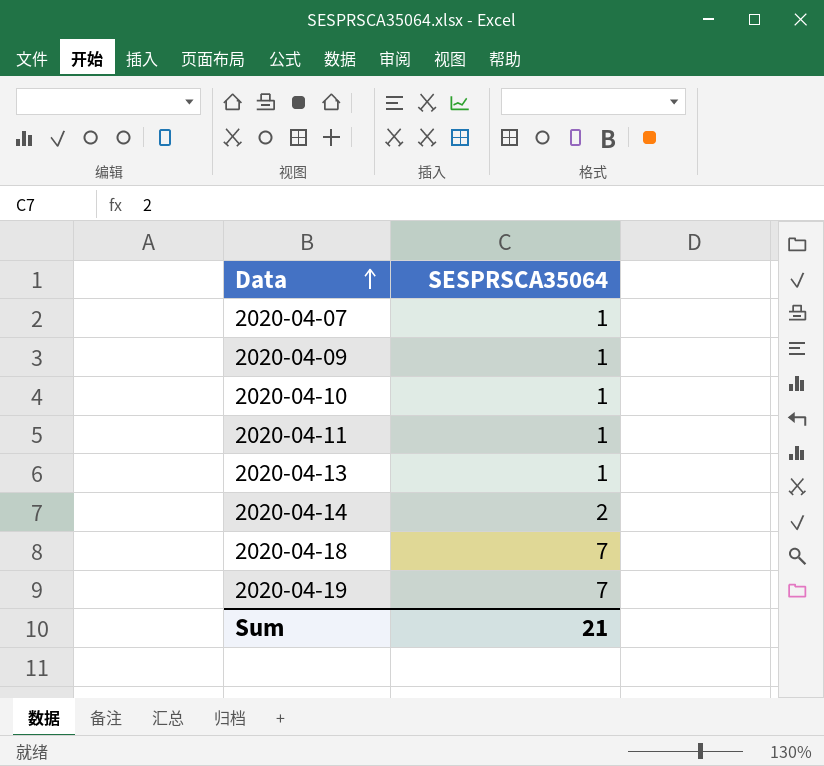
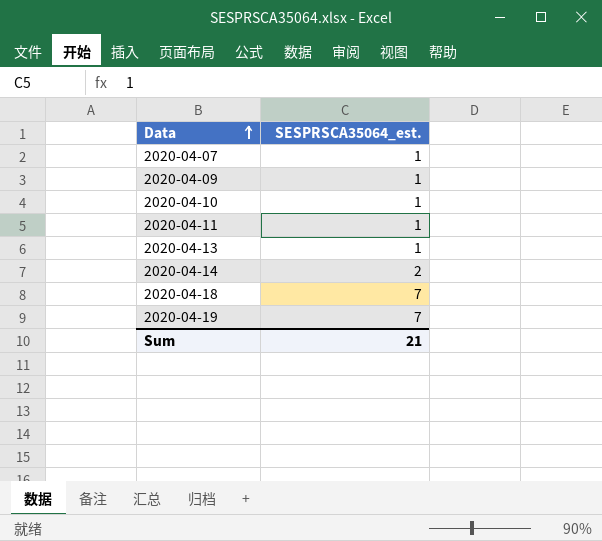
column name: SESPRSCA35064 -> SESPRSCA35064_est.

